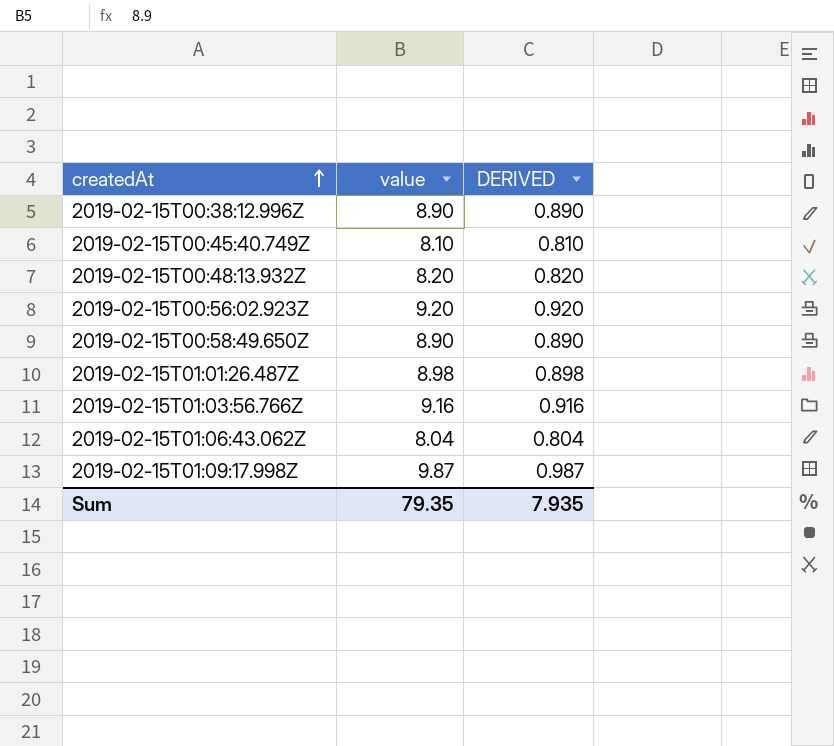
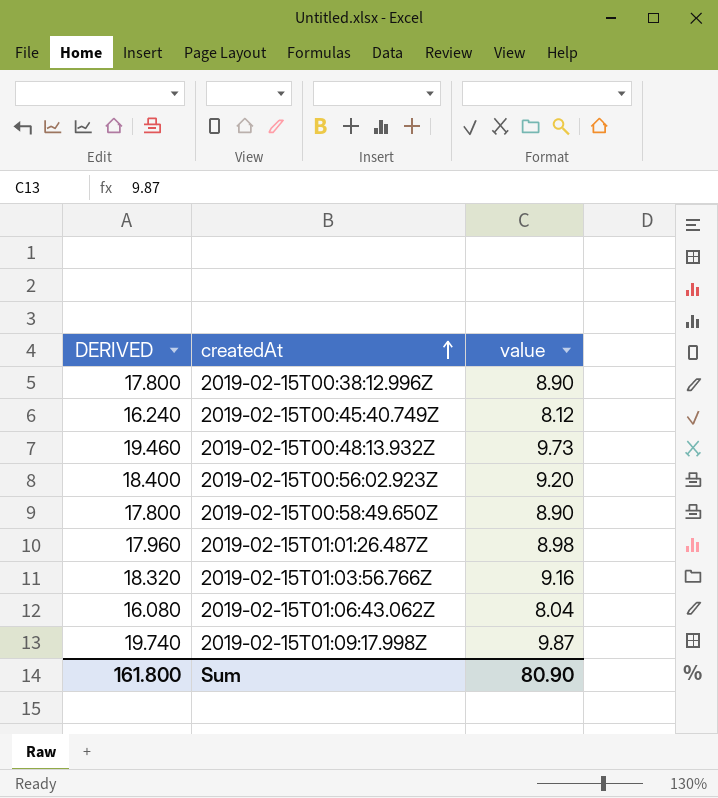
column DERIVED | formula: [value] * 0.1 -> [value] * 2
column DERIVED | position: 3 -> 1
2019-02-15T00:45:40.749Z | value: 8.10 -> 8.12
2019-02-15T00:48:13.932Z | value: 8.20 -> 9.73
Sum | DERIVED: 7.935 -> 161.800
Sum | value: 79.35 -> 80.90

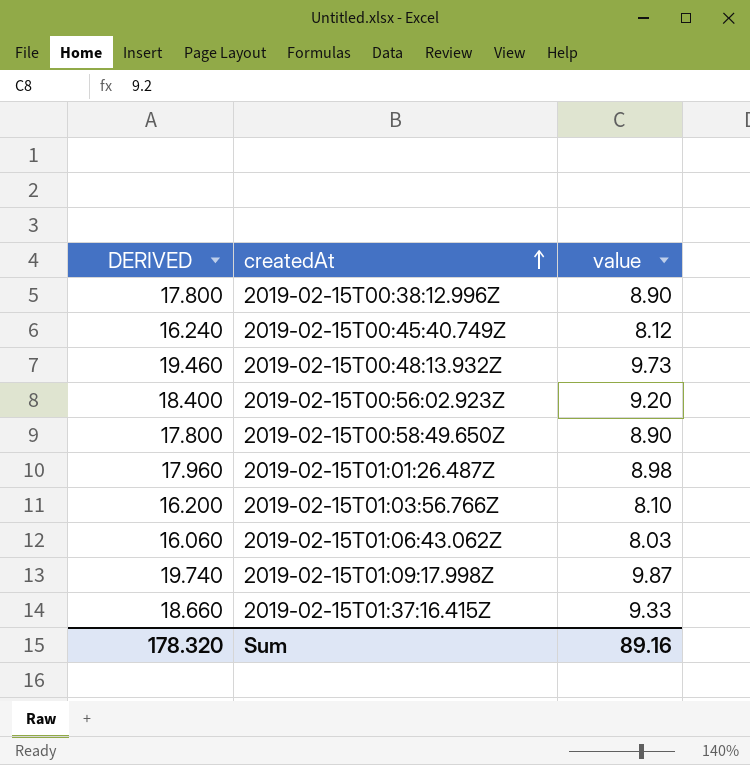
2019-02-15T01:03:56.766Z | DERIVED: 18.320 -> 16.200
2019-02-15T01:03:56.766Z | value: 9.16 -> 8.10
2019-02-15T01:06:43.062Z | DERIVED: 16.080 -> 16.060
2019-02-15T01:06:43.062Z | value: 8.04 -> 8.03
row 2019-02-15T01:37:16.415Z: none -> 18.660 | 9.33
Sum | DERIVED: 161.800 -> 178.320
Sum | value: 80.90 -> 89.16

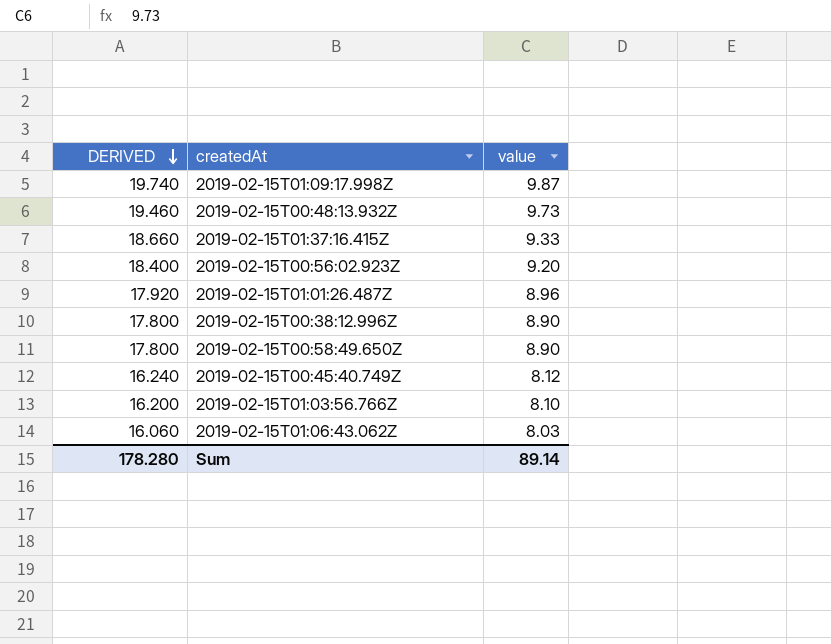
row order: createdAt ascending -> DERIVED descending
2019-02-15T01:01:26.487Z | DERIVED: 17.960 -> 17.920
2019-02-15T01:01:26.487Z | value: 8.98 -> 8.96
Sum | DERIVED: 178.320 -> 178.280
Sum | value: 89.16 -> 89.14

